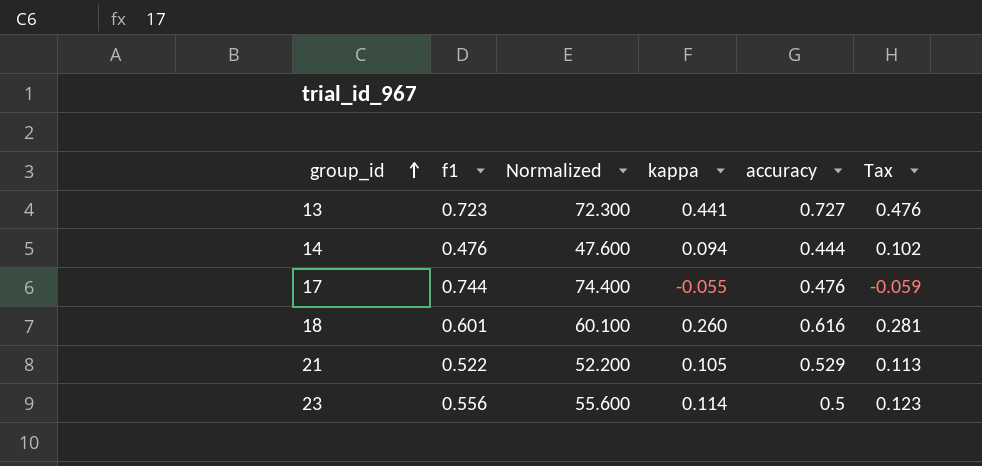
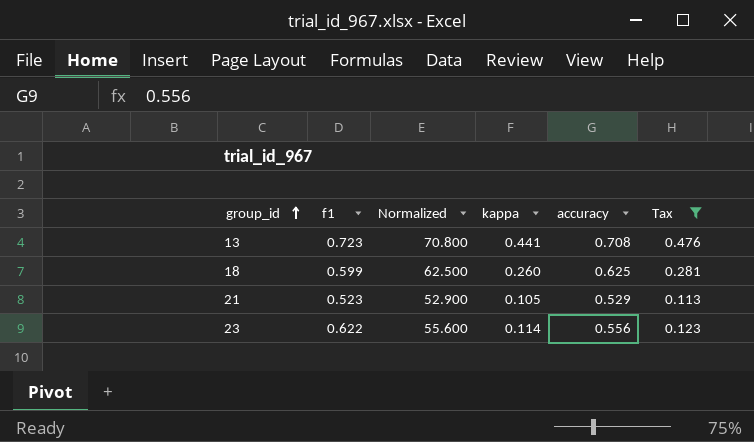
filter: none -> Tax >= 0.113
column Normalized | formula: [f1] * 100 -> [accuracy] * 100
13 | accuracy: 0.727 -> 0.708
18 | f1: 0.601 -> 0.599
18 | accuracy: 0.616 -> 0.625
21 | f1: 0.522 -> 0.523
23 | f1: 0.556 -> 0.622
23 | accuracy: 0.5 -> 0.556

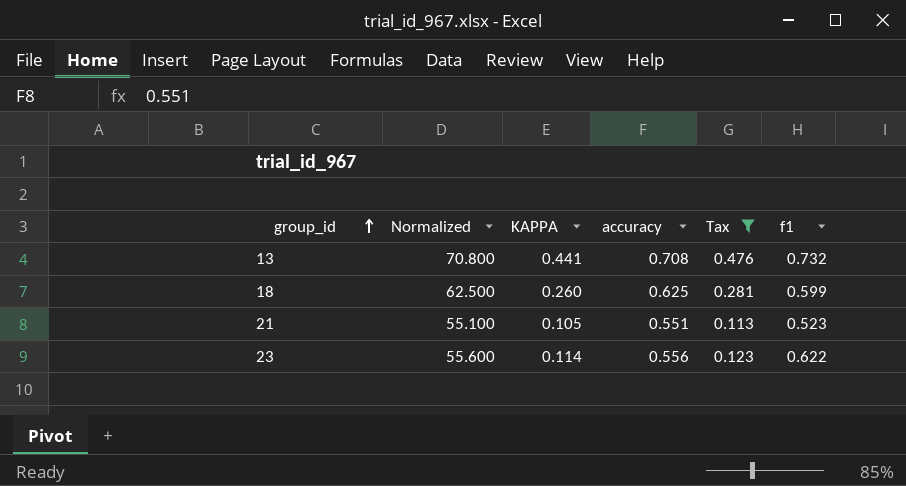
column name: kappa -> KAPPA
column f1 | position: 2 -> 6
13 | f1: 0.723 -> 0.732
21 | Normalized: 52.900 -> 55.100
21 | accuracy: 0.529 -> 0.551

